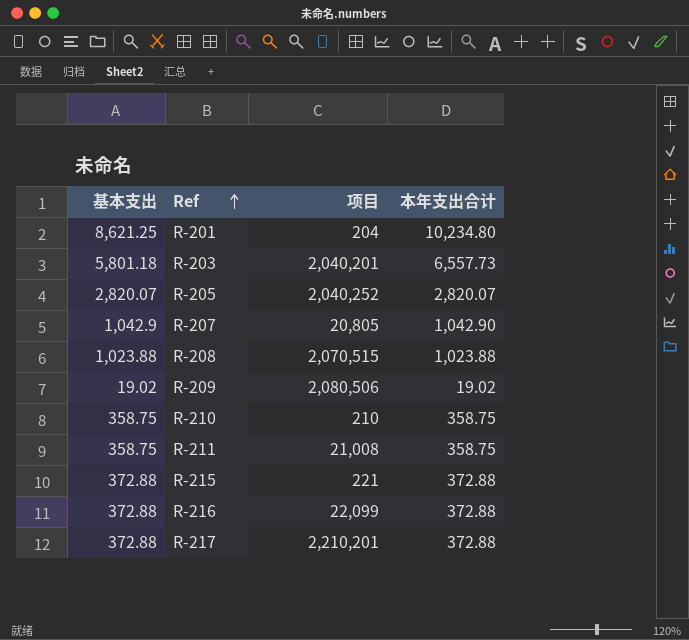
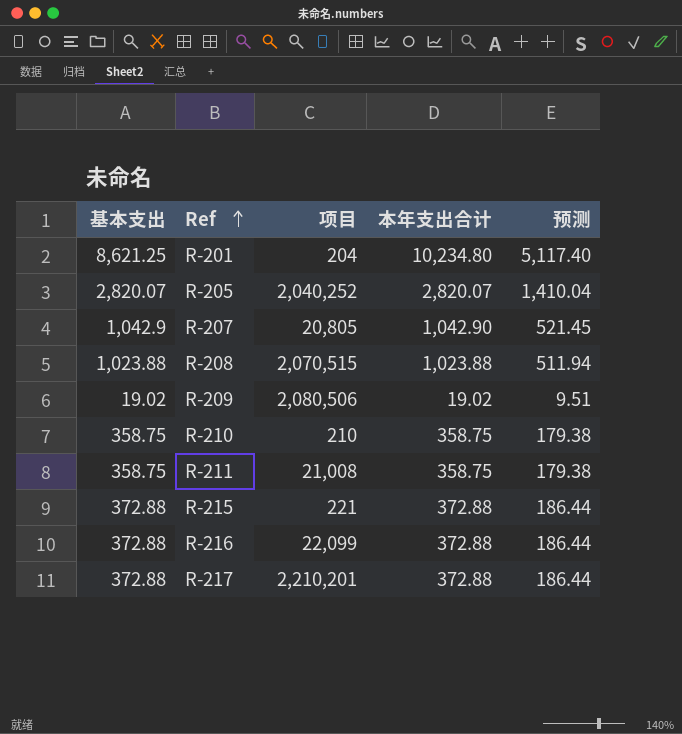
column 预测 | formula: none -> [本年支出合计] * 0.5
row R-203: 5,801.18 | 2,040,201 | 6,557.73 -> none

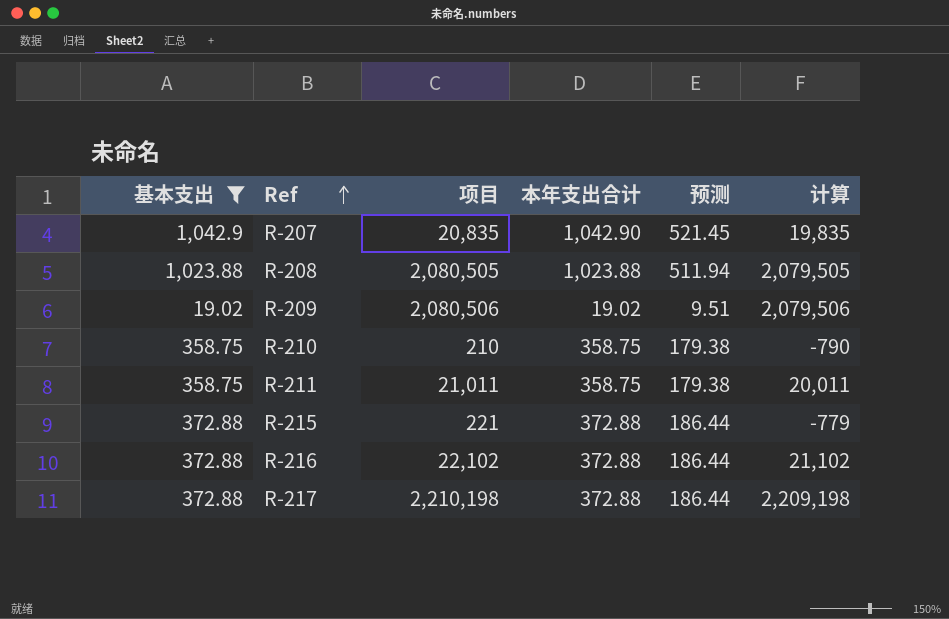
filter: none -> 基本支出 <= 1,042.9
column 计算 | formula: none -> [项目] - 1000
R-207 | 项目: 20,805 -> 20,835
R-208 | 项目: 2,070,515 -> 2,080,505
R-211 | 项目: 21,008 -> 21,011
R-216 | 项目: 22,099 -> 22,102
R-217 | 项目: 2,210,201 -> 2,210,198

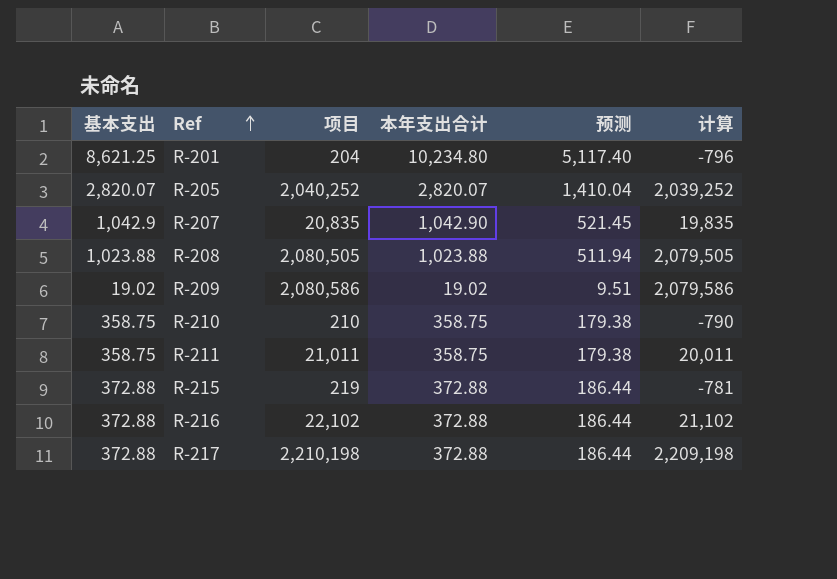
filter: 基本支出 <= 1,042.9 -> none
R-209 | 项目: 2,080,506 -> 2,080,586
R-209 | 计算: 2,079,506 -> 2,079,586
R-215 | 项目: 221 -> 219
R-215 | 计算: -779 -> -781

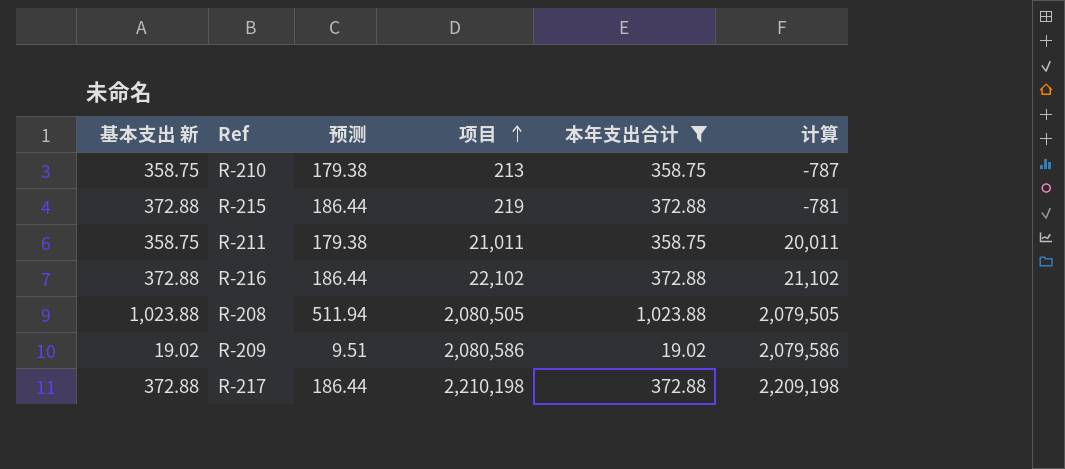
filter: none -> 本年支出合计 <= 1,023.88
row order: Ref ascending -> 项目 ascending
column name: 基本支出 -> 基本支出 新
column 预测 | position: 5 -> 3
R-210 | 项目: 210 -> 213
R-210 | 计算: -790 -> -787

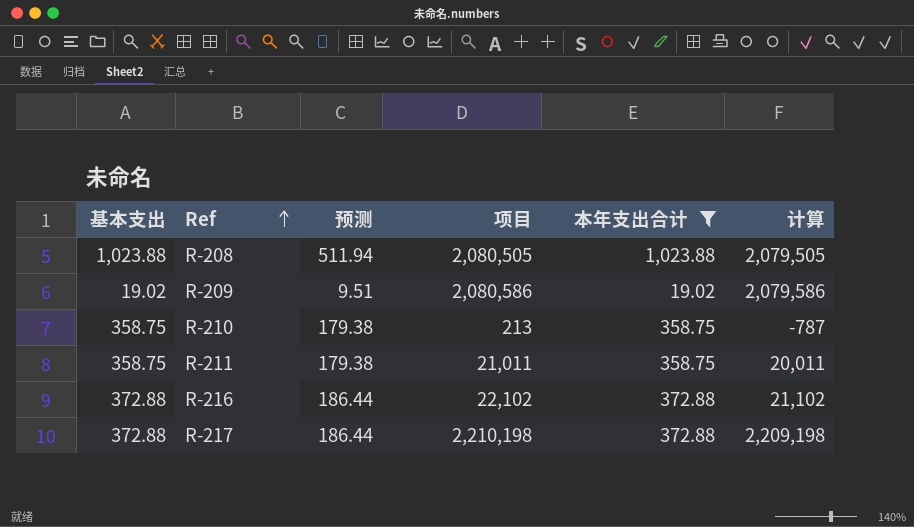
row order: 项目 ascending -> Ref ascending
column name: 基本支出 新 -> 基本支出
row R-215: 372.88 | 186.44 | 219 | 372.88 | -781 -> none

